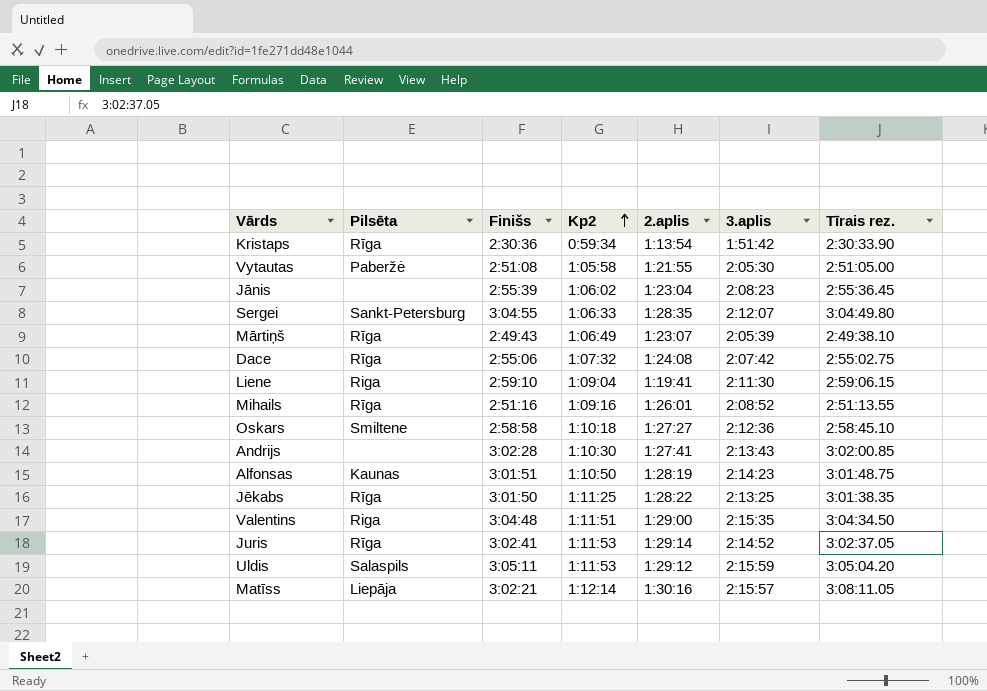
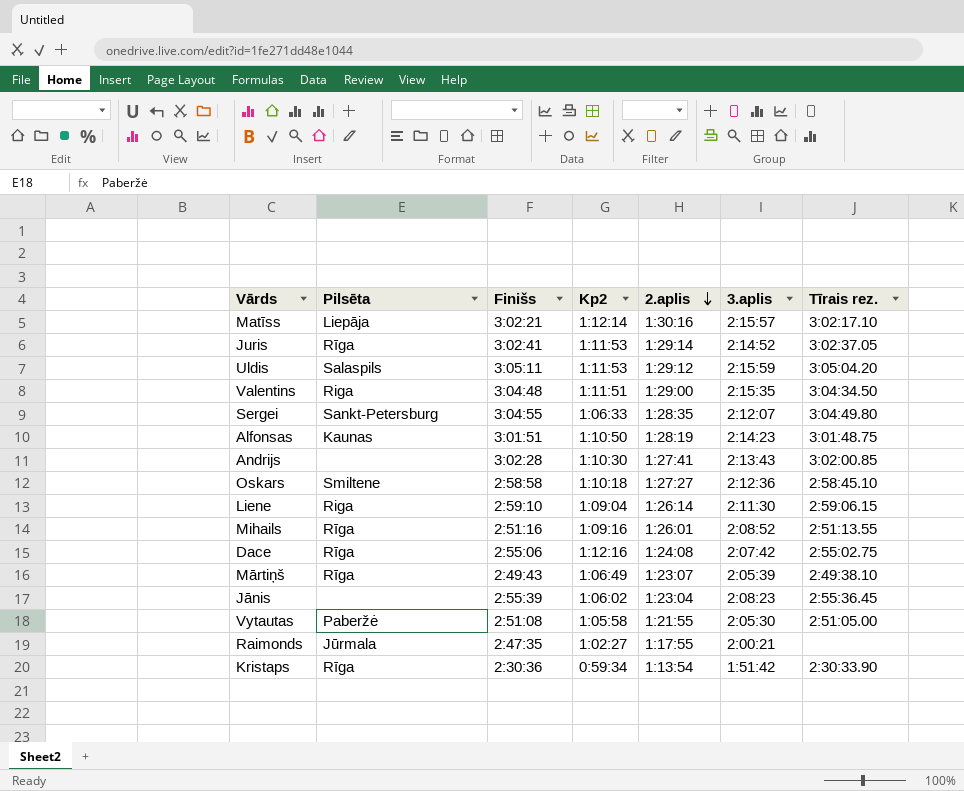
row order: Kp2 ascending -> 2.aplis descending
row Jēkabs: Rīga | 3:01:50 | 1:11:25 | 1:28:22 | 2:13:25 | 3:01:38.35 -> none
Matīss | Tīrais rez.: 3:08:11.05 -> 3:02:17.10
Liene | 2.aplis: 1:19:41 -> 1:26:14
Dace | Kp2: 1:07:32 -> 1:12:16
row Raimonds: none -> Jūrmala | 2:47:35 | 1:02:27 | 1:17:55 | 2:00:21 | none

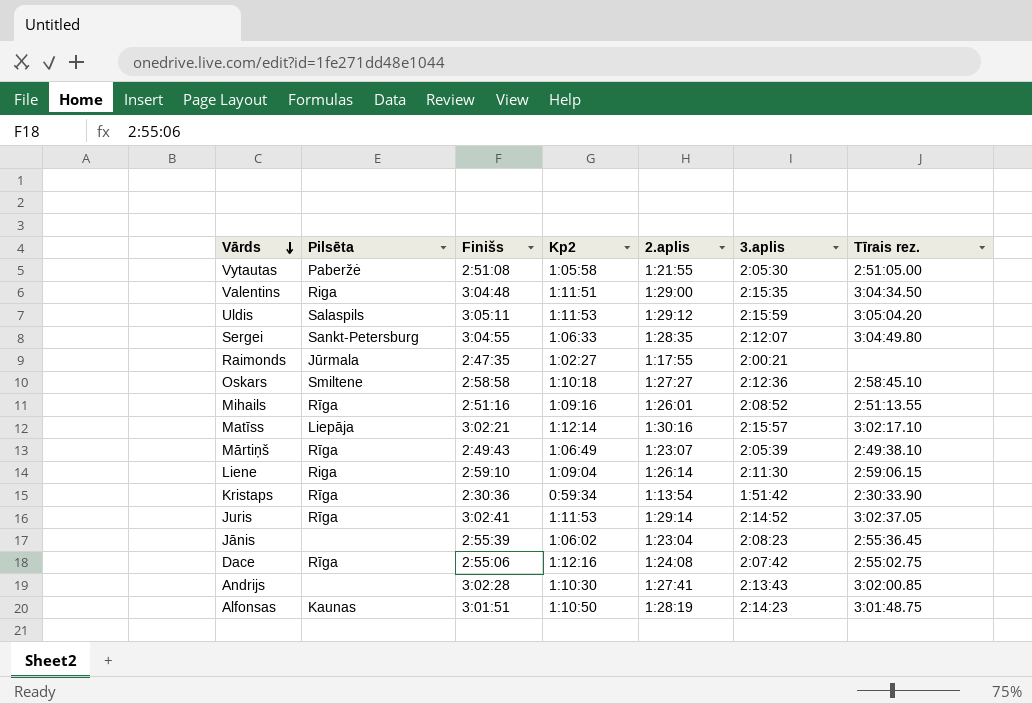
row order: 2.aplis descending -> Vārds descending

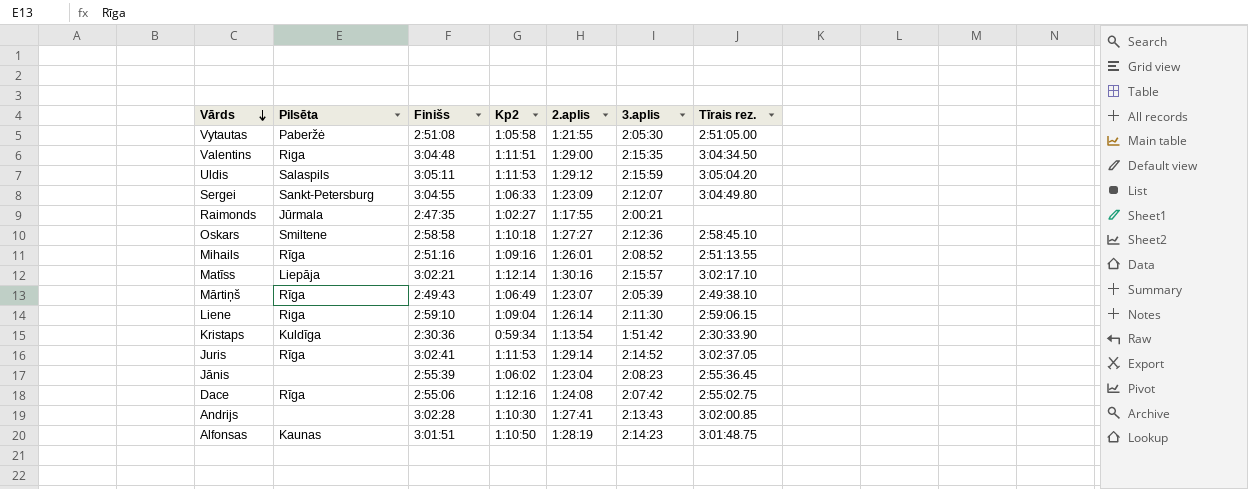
Sergei | 2.aplis: 1:28:35 -> 1:23:09
Kristaps | Pilsēta: Rīga -> Kuldīga

